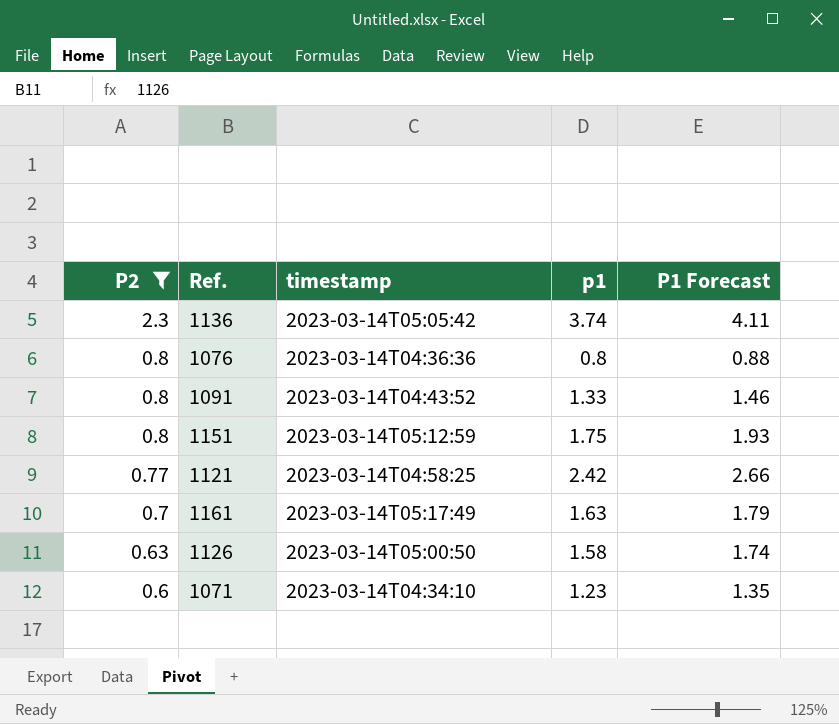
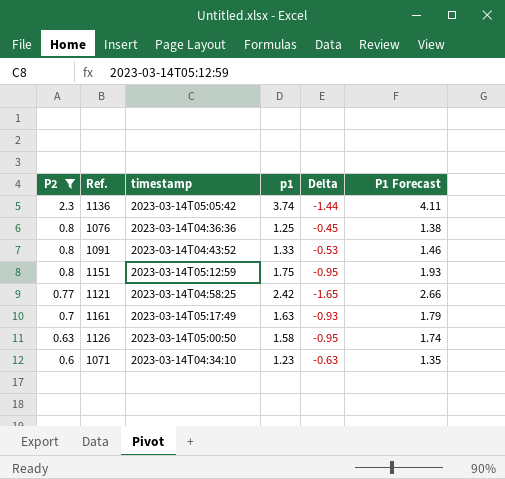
column Delta | formula: none -> [P2] - [p1]
1076 | p1: 0.8 -> 1.25
1076 | P1 Forecast: 0.88 -> 1.38

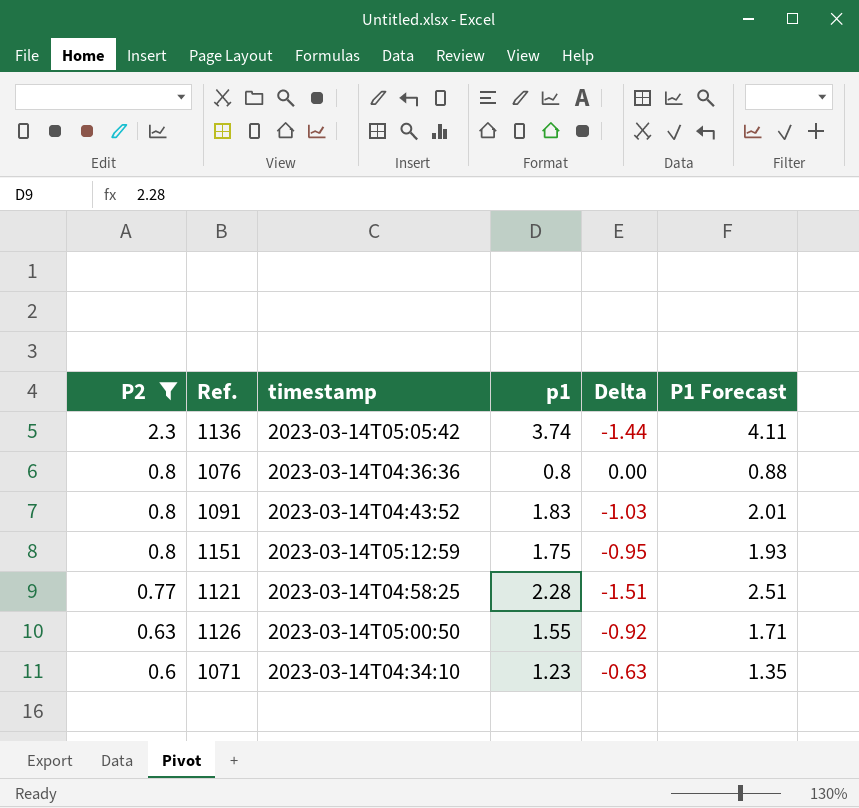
row 1161: 0.7 | 2023-03-14T05:17:49 | 1.63 | -0.93 | 1.79 -> none
1076 | p1: 1.25 -> 0.8
1076 | Delta: -0.45 -> 0.00
1076 | P1 Forecast: 1.38 -> 0.88
1091 | p1: 1.33 -> 1.83
1091 | Delta: -0.53 -> -1.03
1091 | P1 Forecast: 1.46 -> 2.01
1121 | p1: 2.42 -> 2.28
1121 | Delta: -1.65 -> -1.51
1121 | P1 Forecast: 2.66 -> 2.51
1126 | p1: 1.58 -> 1.55
1126 | Delta: -0.95 -> -0.92
1126 | P1 Forecast: 1.74 -> 1.71

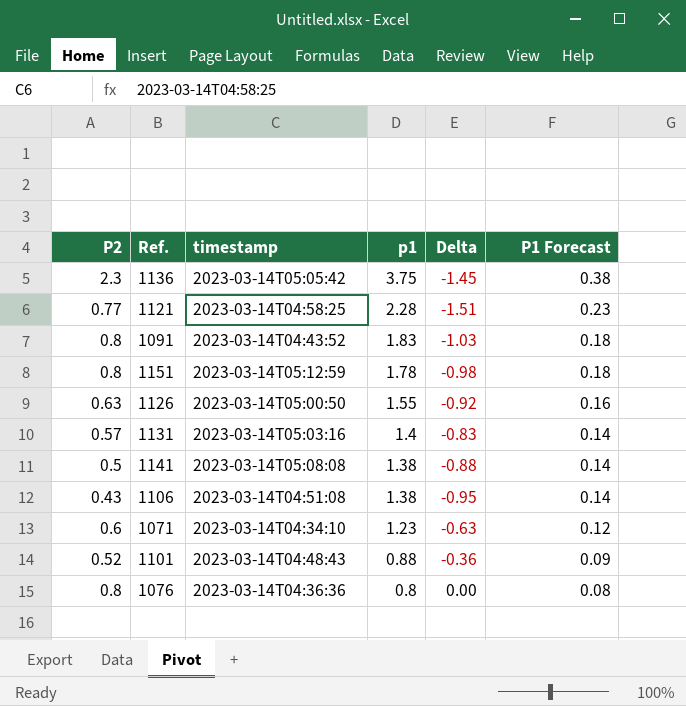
filter: P2 >= 0.6 -> none
row order: P2 descending -> p1 descending
column P1 Forecast | formula: [p1] * 1.1 -> [p1] * 0.1
1136 | p1: 3.74 -> 3.75
1136 | Delta: -1.44 -> -1.45
1151 | p1: 1.75 -> 1.78
1151 | Delta: -0.95 -> -0.98

